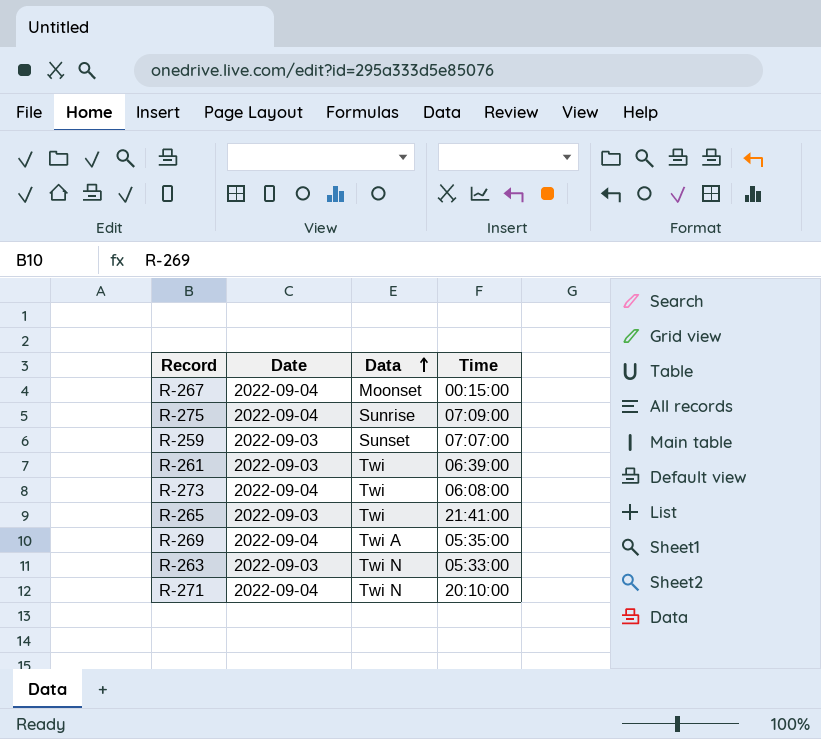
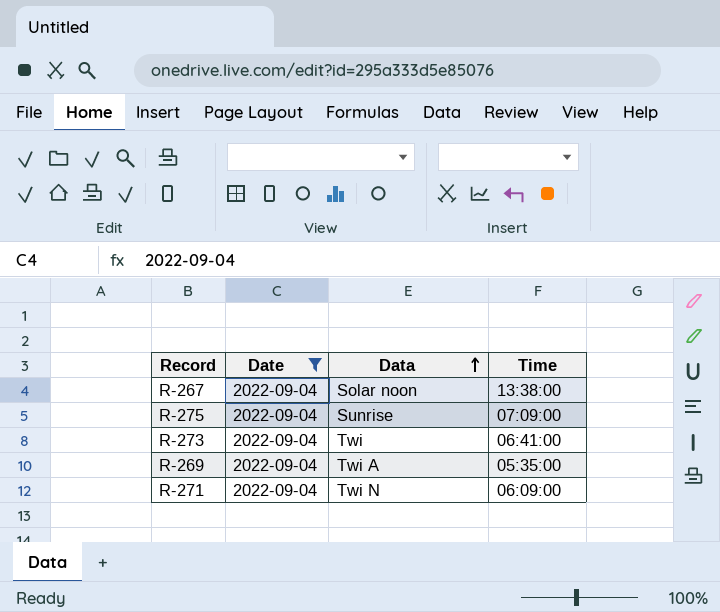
filter: none -> Date = 2022-09-04
R-267 | Data: Moonset -> Solar noon
R-267 | Time: 00:15:00 -> 13:38:00
R-273 | Time: 06:08:00 -> 06:41:00
R-271 | Time: 20:10:00 -> 06:09:00

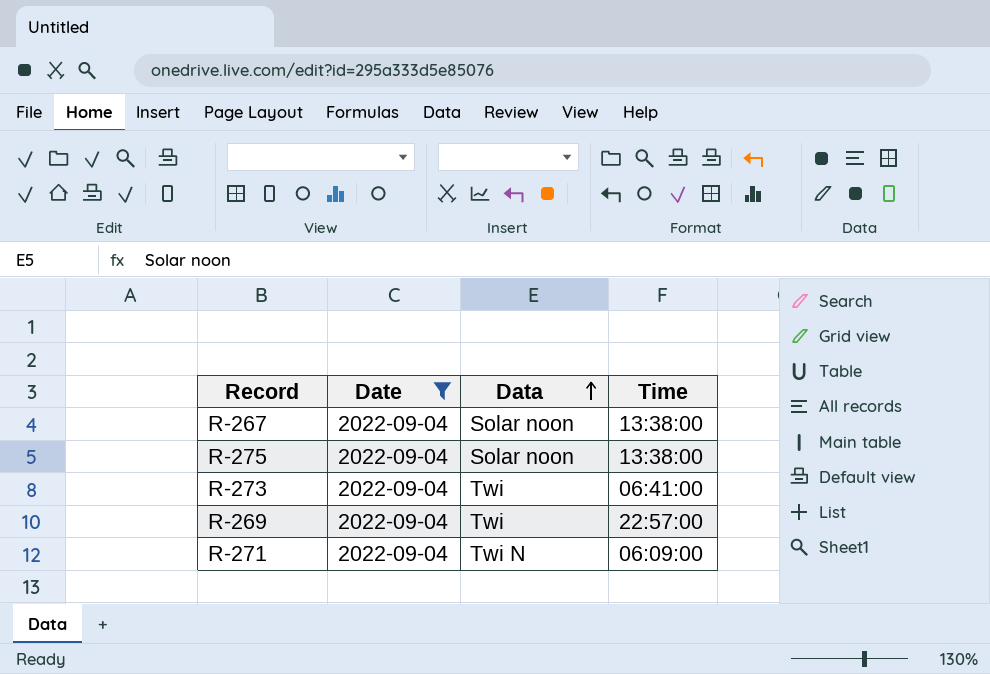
R-275 | Data: Sunrise -> Solar noon
R-275 | Time: 07:09:00 -> 13:38:00
R-269 | Data: Twi A -> Twi
R-269 | Time: 05:35:00 -> 22:57:00

